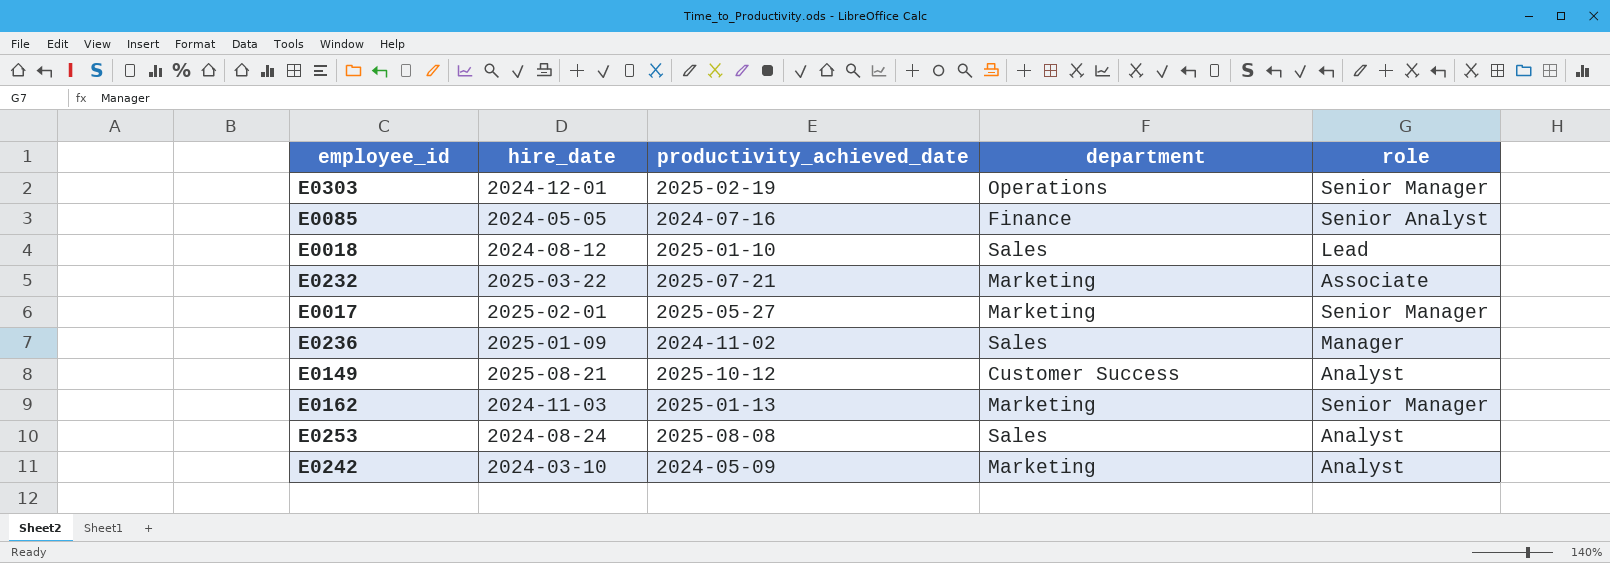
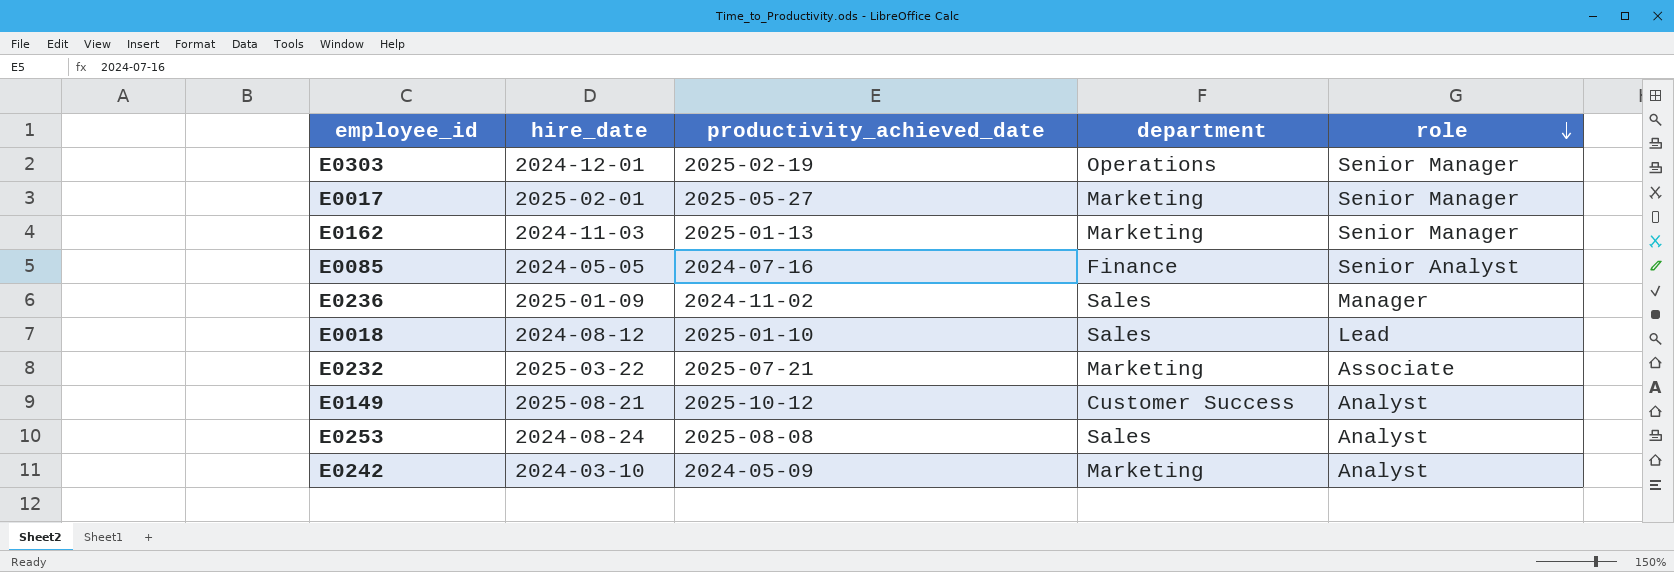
row order: none -> role descending

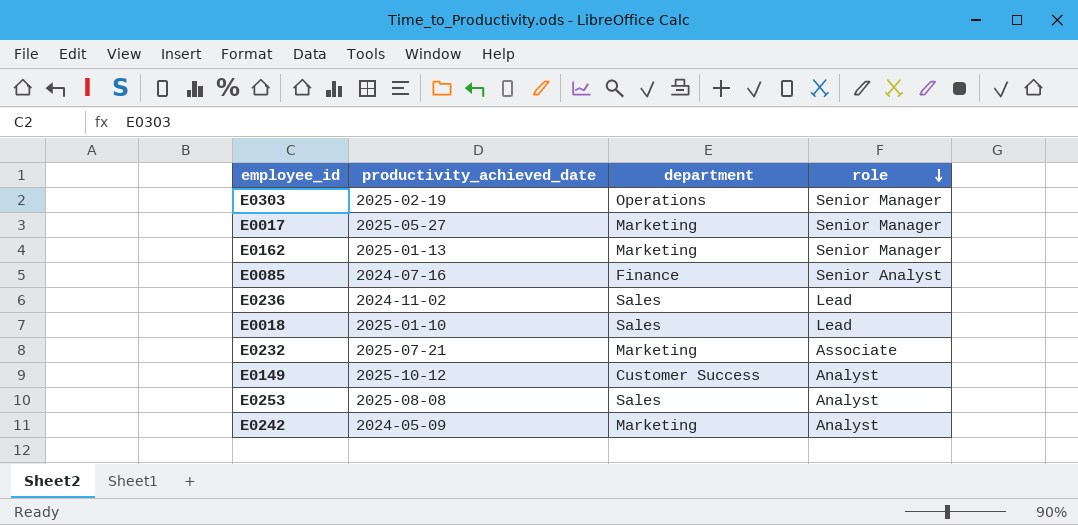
column hire_date | position: 2 -> none
E0236 | role: Manager -> Lead

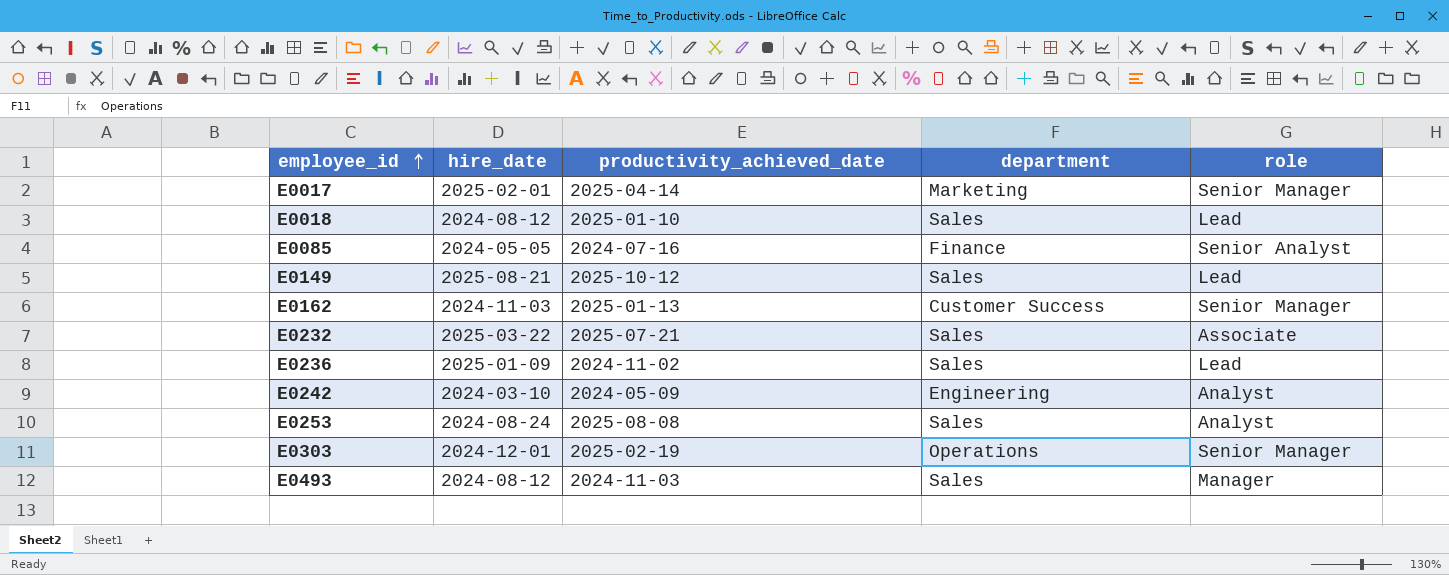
row order: role descending -> employee_id ascending
column hire_date | position: none -> 2
E0017 | productivity_achieved_date: 2025-05-27 -> 2025-04-14
E0149 | department: Customer Success -> Sales
E0149 | role: Analyst -> Lead
E0162 | department: Marketing -> Customer Success
E0232 | department: Marketing -> Sales
E0242 | department: Marketing -> Engineering
row E0493: none -> 2024-08-12 | 2024-11-03 | Sales | Manager

